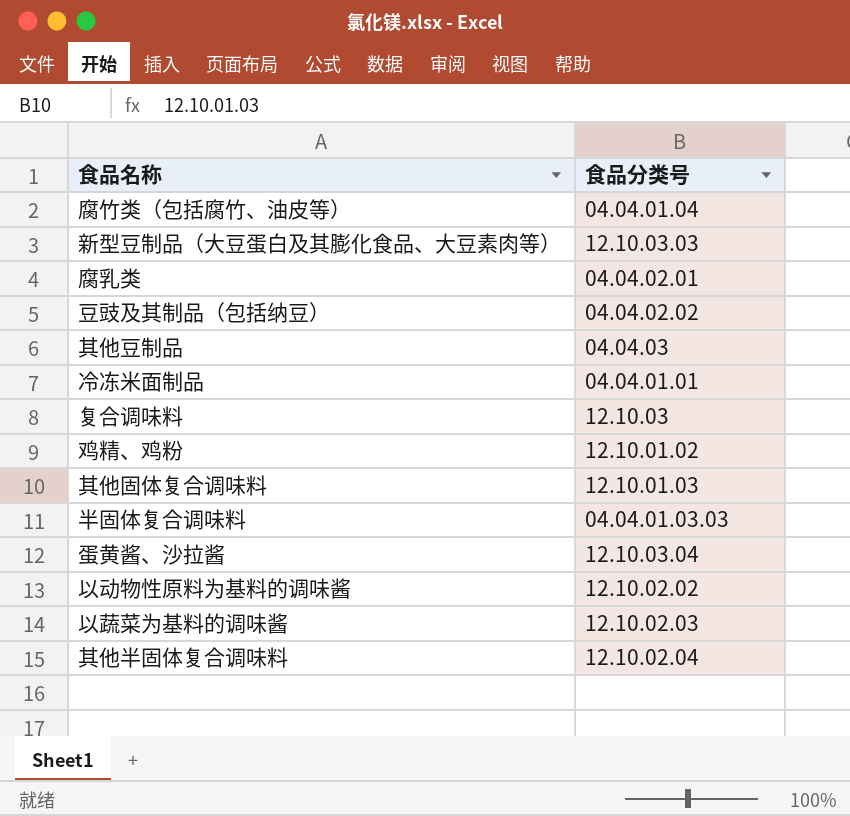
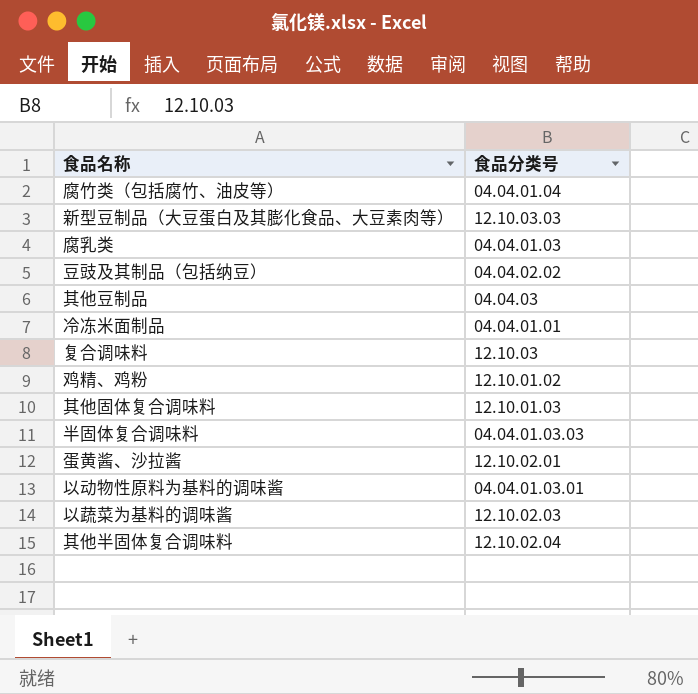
腐乳类 | 食品分类号: 04.04.02.01 -> 04.04.01.03
蛋黄酱、沙拉酱 | 食品分类号: 12.10.03.04 -> 12.10.02.01
以动物性原料为基料的调味酱 | 食品分类号: 12.10.02.02 -> 04.04.01.03.01

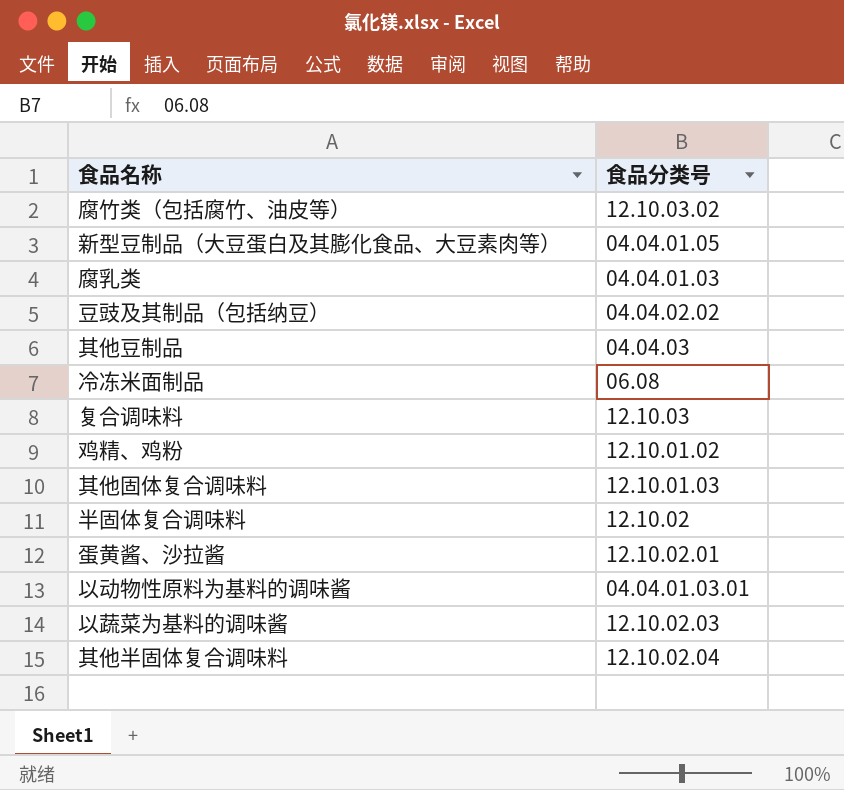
腐竹类（包括腐竹、油皮等） | 食品分类号: 04.04.01.04 -> 12.10.03.02
新型豆制品（大豆蛋白及其膨化食品、大豆素肉等） | 食品分类号: 12.10.03.03 -> 04.04.01.05
冷冻米面制品 | 食品分类号: 04.04.01.01 -> 06.08
半固体复合调味料 | 食品分类号: 04.04.01.03.03 -> 12.10.02

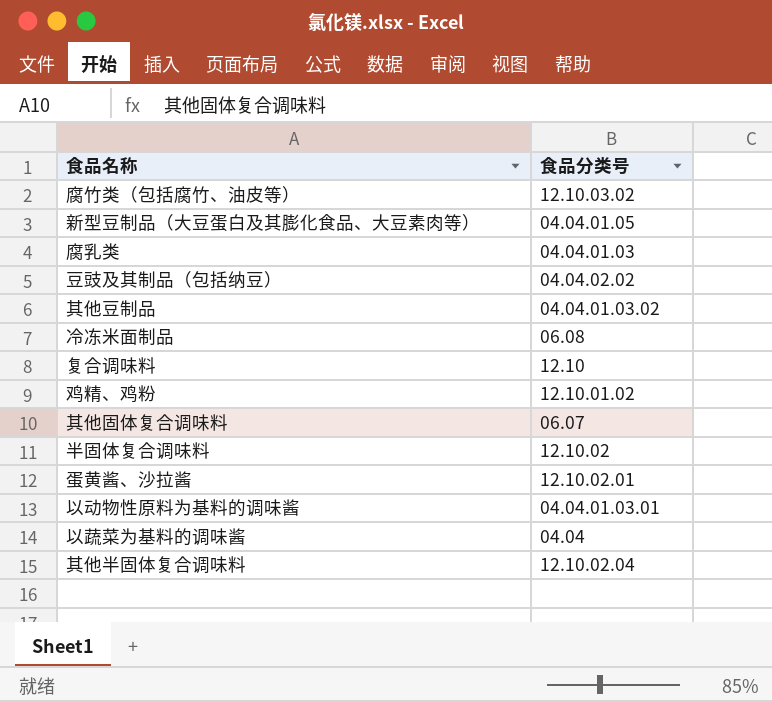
其他豆制品 | 食品分类号: 04.04.03 -> 04.04.01.03.02
复合调味料 | 食品分类号: 12.10.03 -> 12.10
其他固体复合调味料 | 食品分类号: 12.10.01.03 -> 06.07
以蔬菜为基料的调味酱 | 食品分类号: 12.10.02.03 -> 04.04

